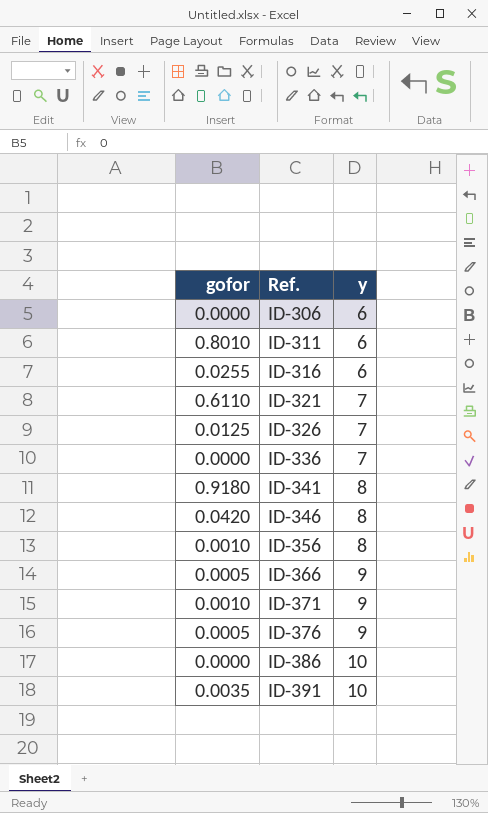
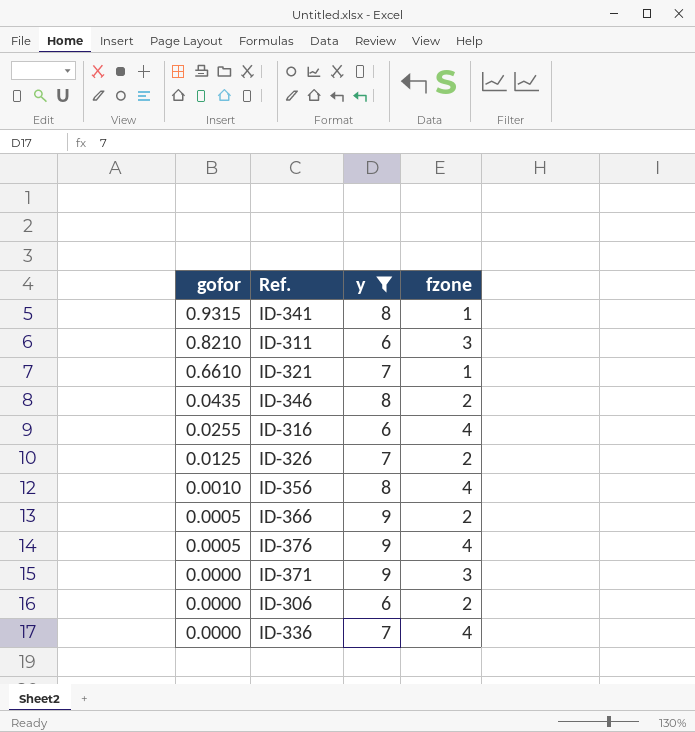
filter: none -> y != 10
row order: Ref. ascending -> gofor descending
column fzone | position: none -> 4
ID-341 | gofor: 0.9180 -> 0.9315
ID-311 | gofor: 0.8010 -> 0.8210
ID-321 | gofor: 0.6110 -> 0.6610
ID-346 | gofor: 0.0420 -> 0.0435
ID-371 | gofor: 0.0010 -> 0.0000

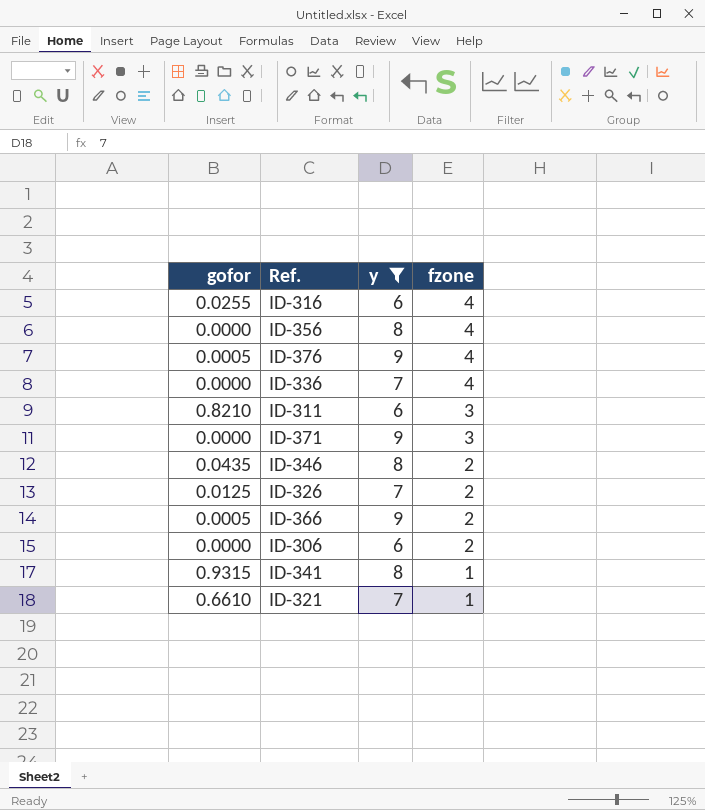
row order: gofor descending -> fzone descending
ID-356 | gofor: 0.0010 -> 0.0000

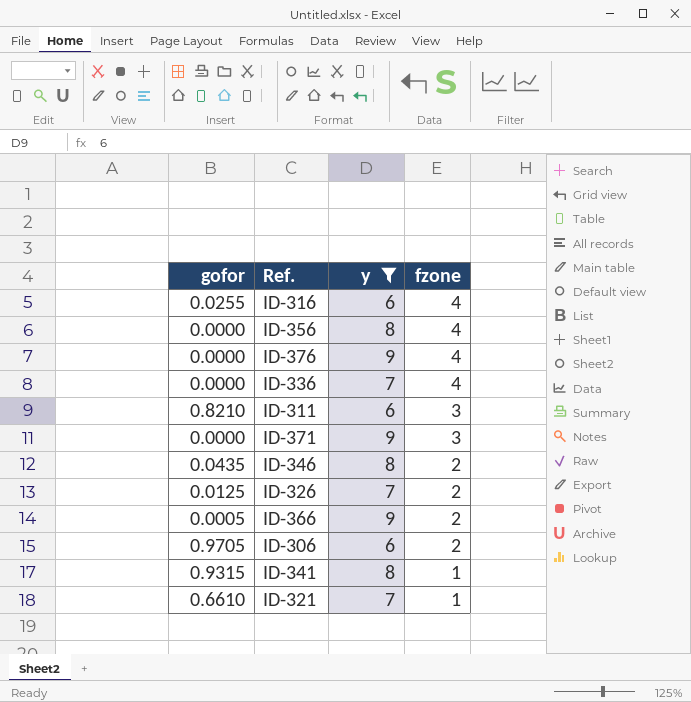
ID-376 | gofor: 0.0005 -> 0.0000
ID-306 | gofor: 0.0000 -> 0.9705

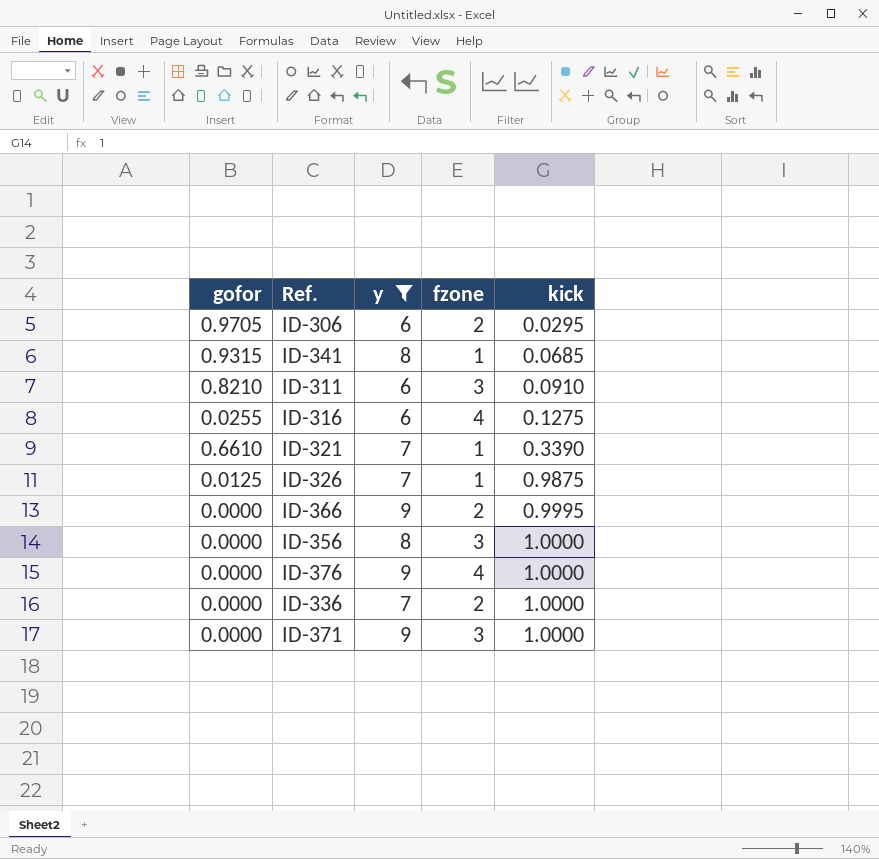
row order: fzone descending -> kick ascending
column kick | position: none -> 5
row ID-346: 0.0435 | 8 | 2 -> none
ID-326 | fzone: 2 -> 1
ID-366 | gofor: 0.0005 -> 0.0000
ID-356 | fzone: 4 -> 3
ID-336 | fzone: 4 -> 2

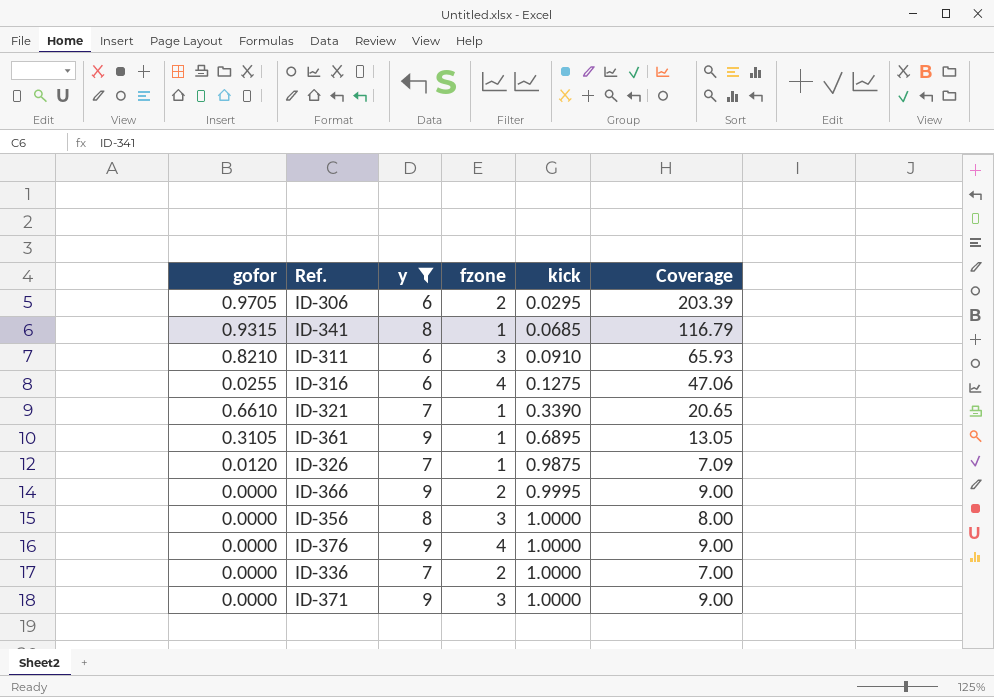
column Coverage | formula: none -> [y] / [kick]
row ID-361: none -> 0.3105 | 9 | 1 | 0.6895 | 13.05
ID-326 | gofor: 0.0125 -> 0.0120

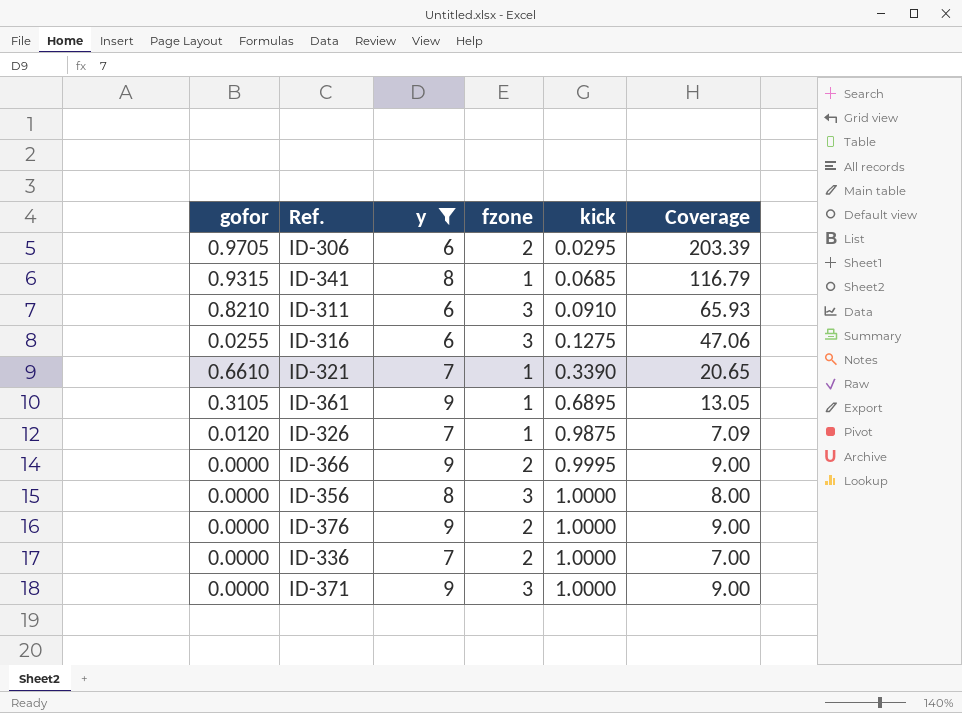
ID-316 | fzone: 4 -> 3
ID-376 | fzone: 4 -> 2

